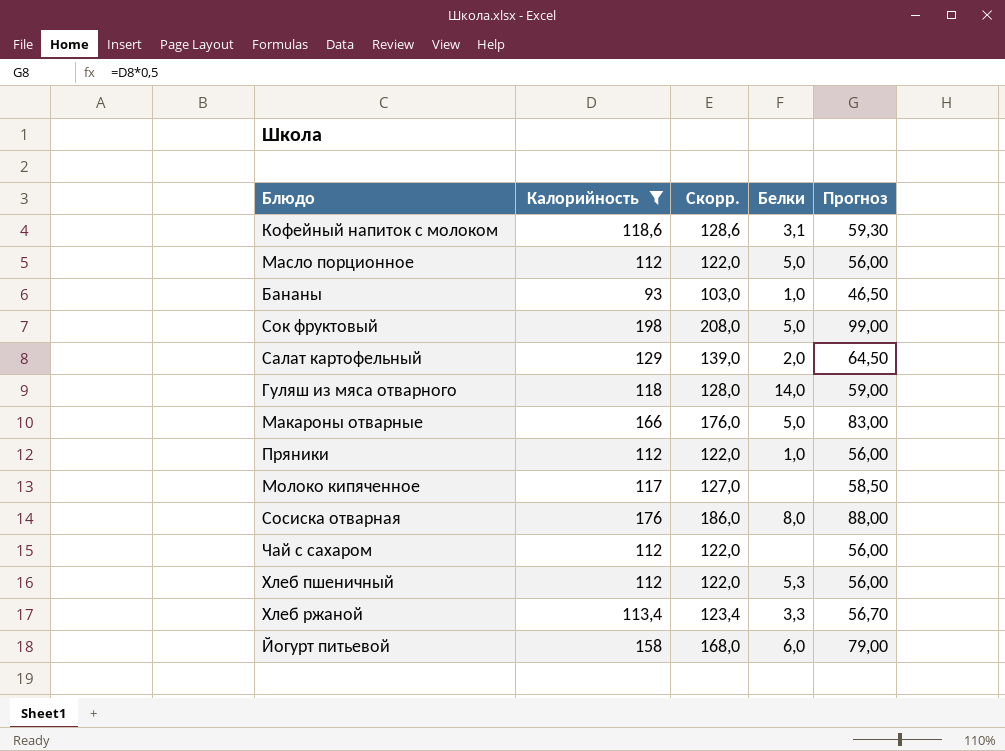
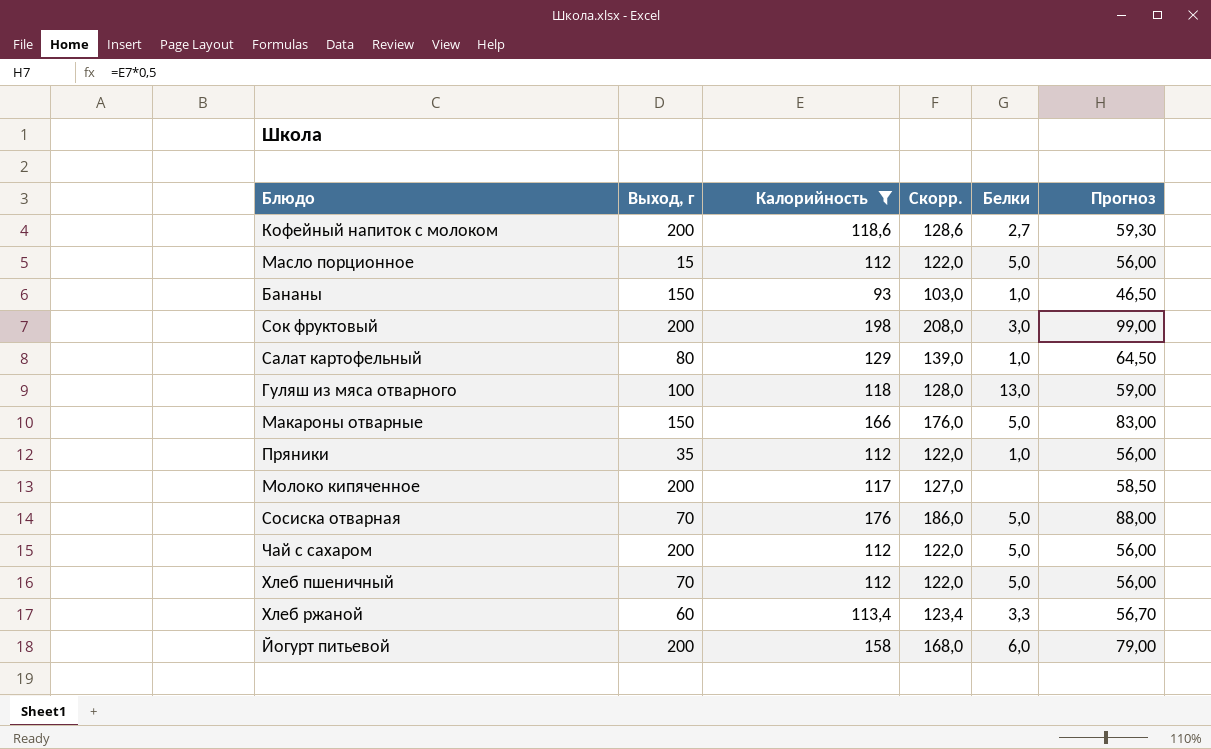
column Выход, г | position: none -> 2
Кофейный напиток с молоком | Белки: 3,1 -> 2,7
Сок фруктовый | Белки: 5,0 -> 3,0
Салат картофельный | Белки: 2,0 -> 1,0
Гуляш из мяса отварного | Белки: 14,0 -> 13,0
Сосиска отварная | Белки: 8,0 -> 5,0
Чай с сахаром | Белки: none -> 5,0
Хлеб пшеничный | Белки: 5,3 -> 5,0

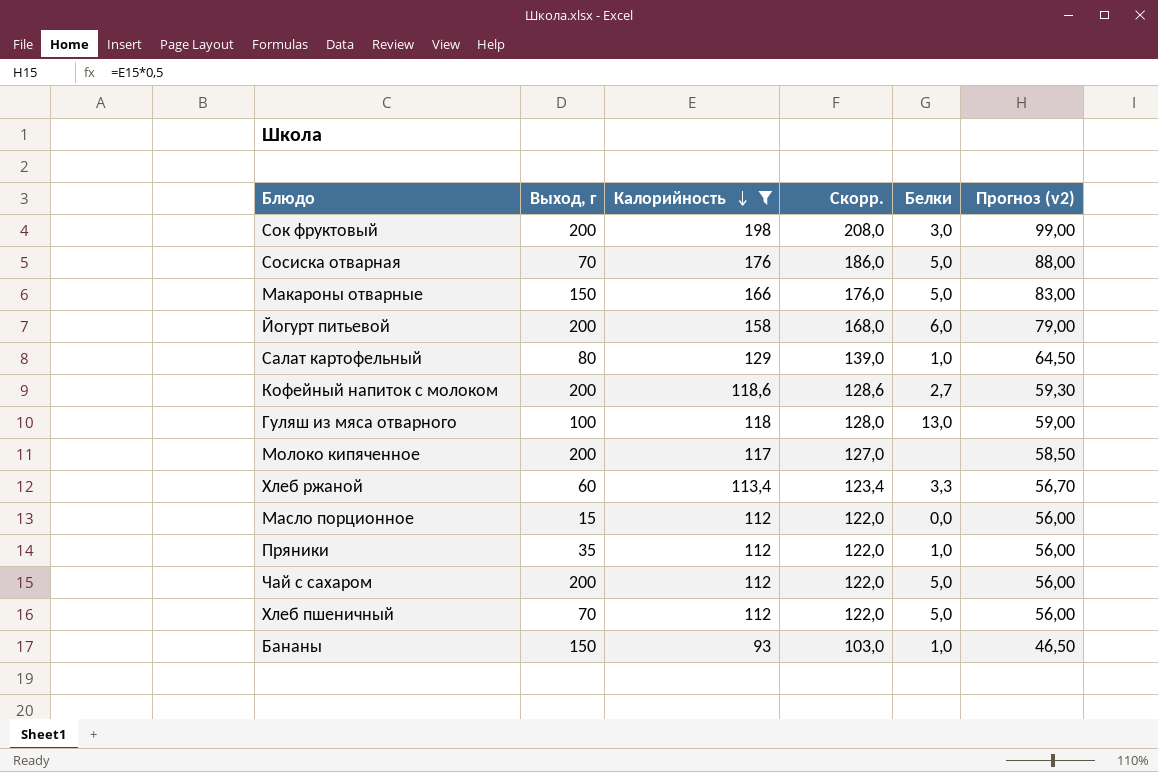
row order: none -> Калорийность descending
column name: Прогноз -> Прогноз (v2)
Масло порционное | Белки: 5,0 -> 0,0

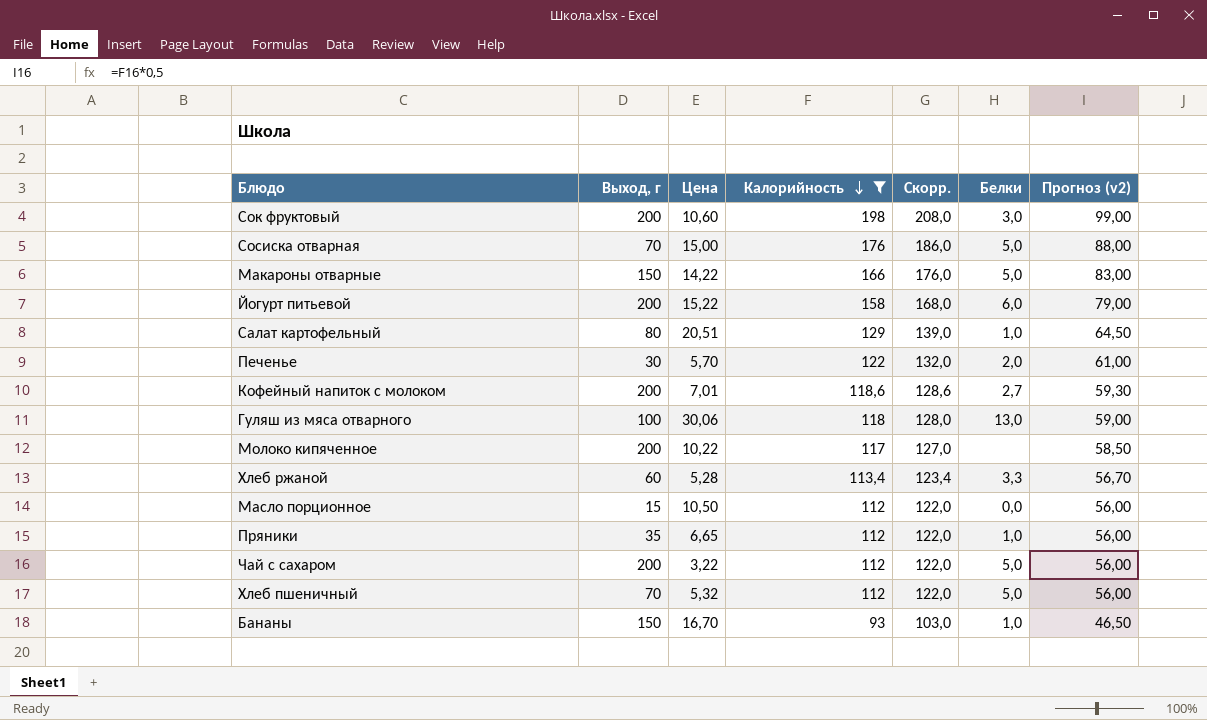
column Цена | position: none -> 3
row Печенье: none -> 30 | 5,70 | 122 | 132,0 | 2,0 | 61,00

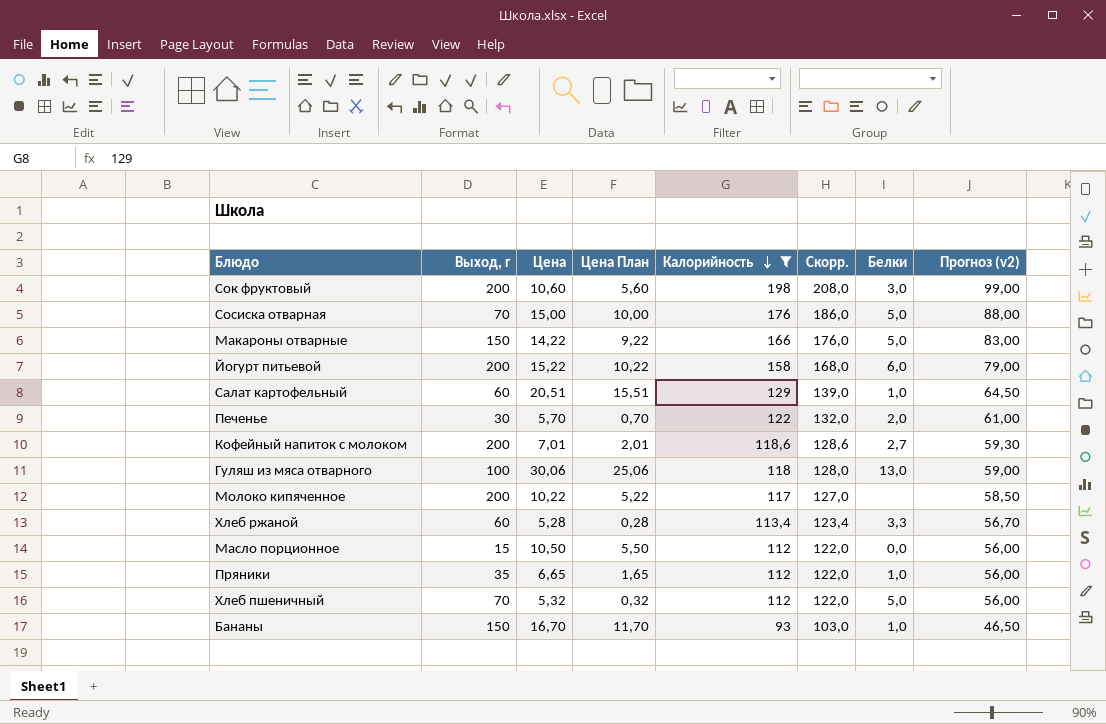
column Цена План | formula: none -> [Цена] - 5
row Чай с сахаром: 200 | 3,22 | 112 | 122,0 | 5,0 | 56,00 -> none
Салат картофельный | Выход, г: 80 -> 60

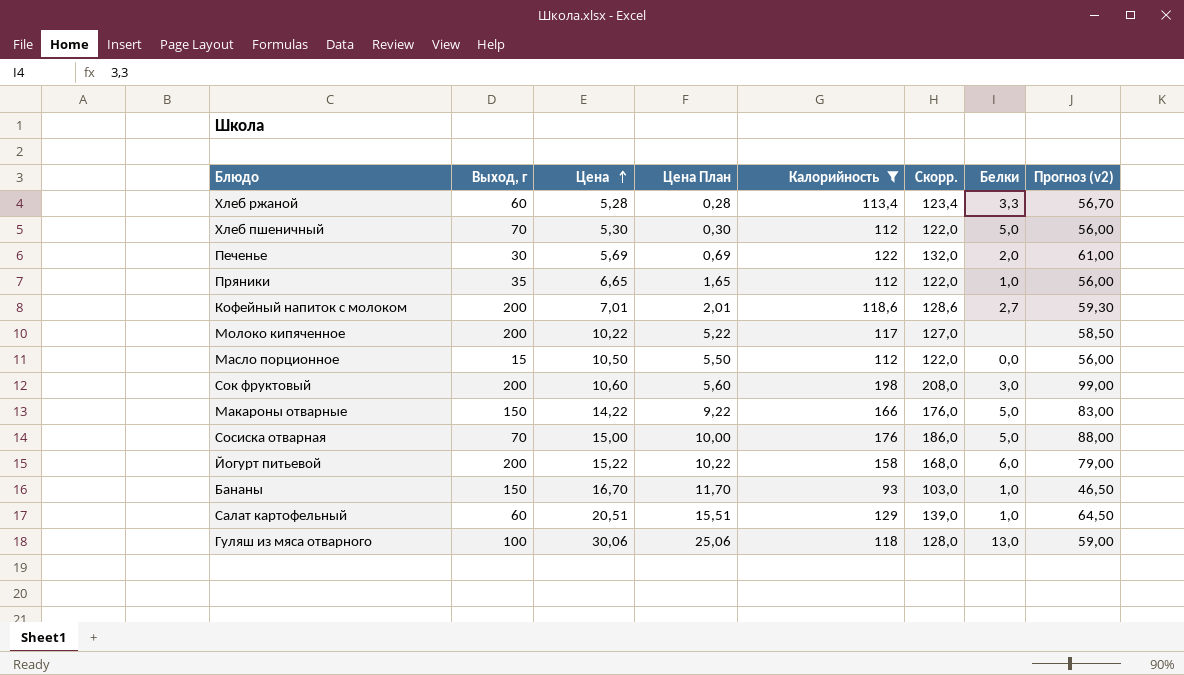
row order: Калорийность descending -> Цена ascending
Хлеб пшеничный | Цена: 5,32 -> 5,30
Хлеб пшеничный | Цена План: 0,32 -> 0,30
Печенье | Цена: 5,70 -> 5,69
Печенье | Цена План: 0,70 -> 0,69

